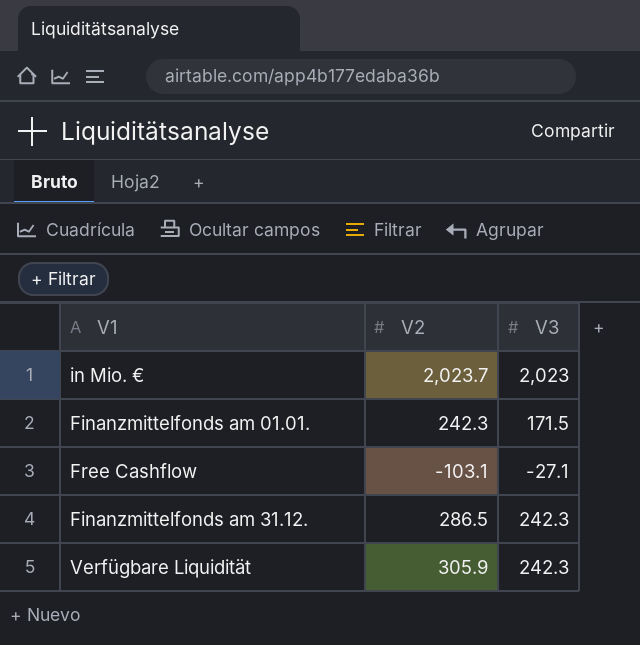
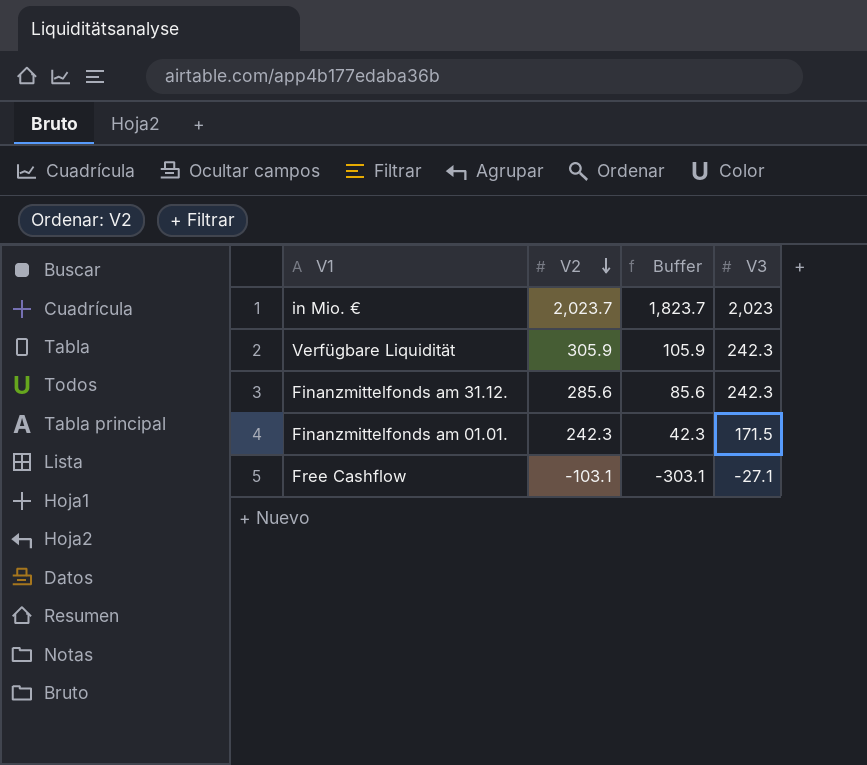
row order: none -> V2 descending
column Buffer | formula: none -> [V2] - 200
Finanzmittelfonds am 31.12. | V2: 286.5 -> 285.6

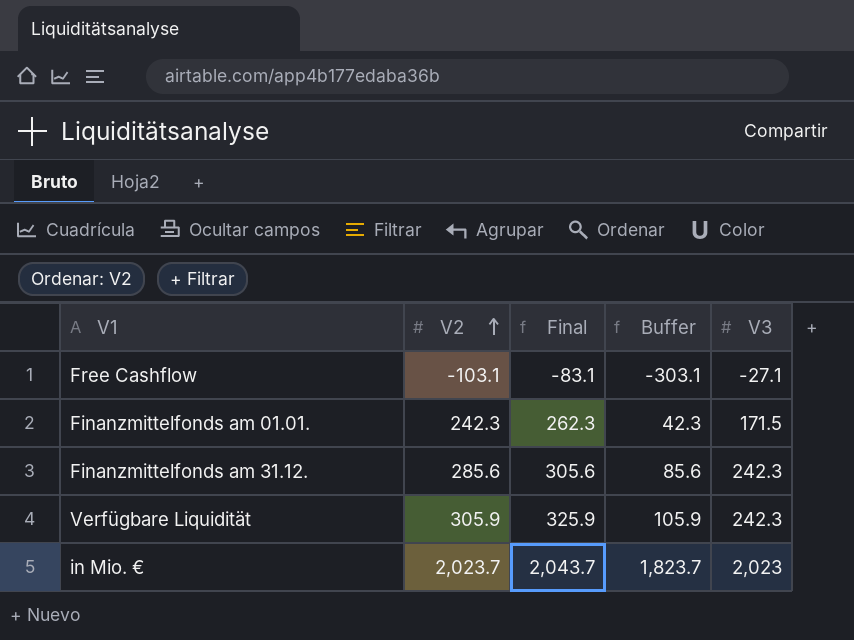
row order: V2 descending -> V2 ascending
column Final | formula: none -> [V2] + 20

